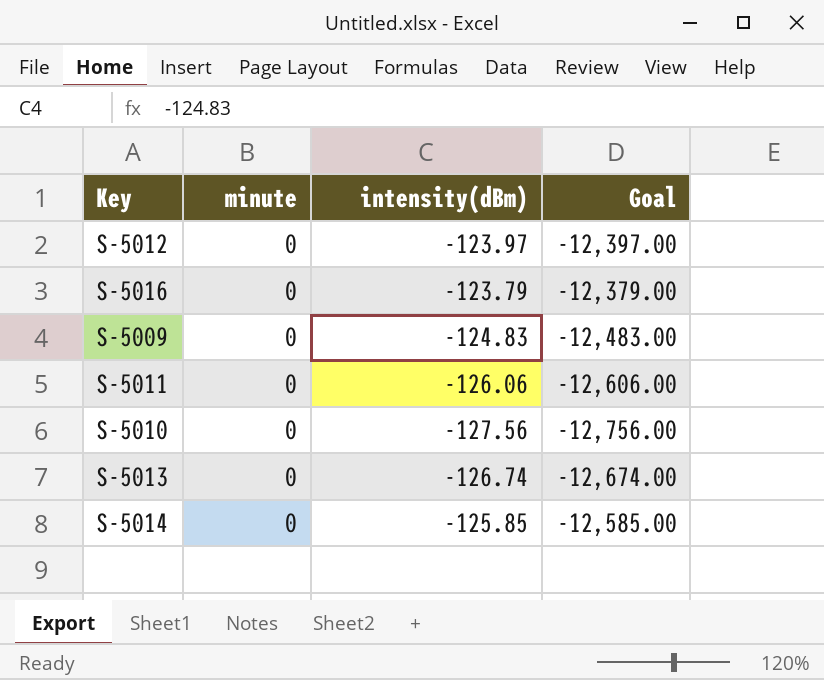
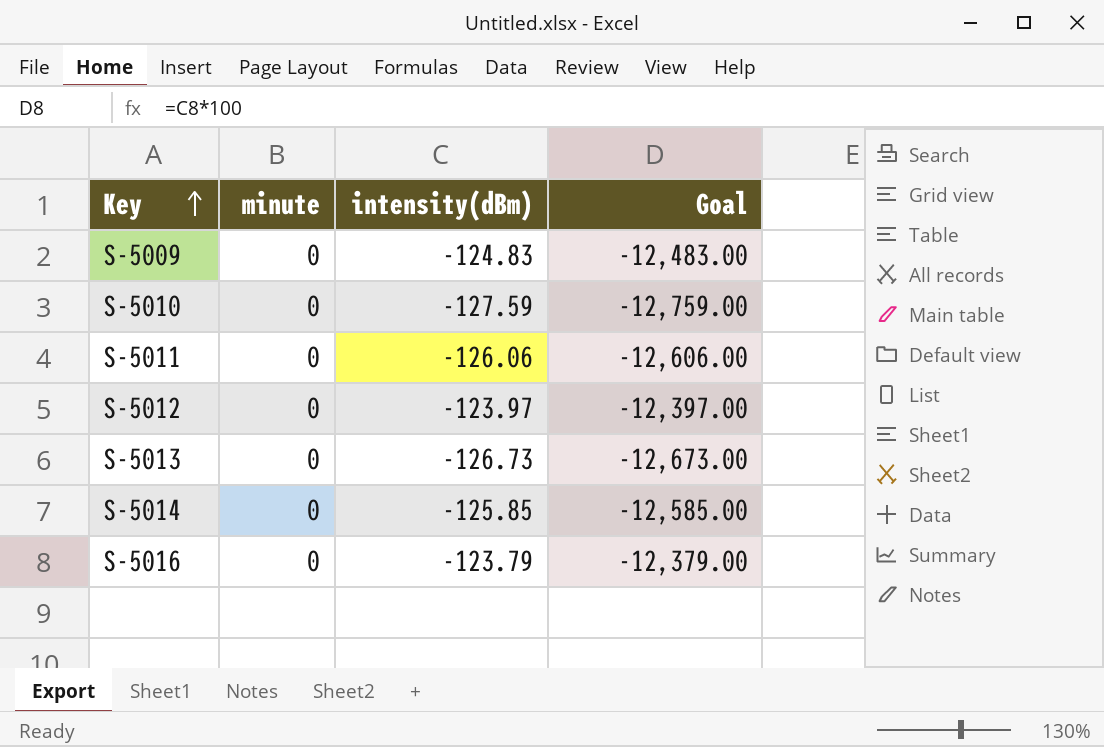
row order: none -> Key ascending
S-5010 | intensity(dBm): -127.56 -> -127.59
S-5010 | Goal: -12,756.00 -> -12,759.00
S-5013 | intensity(dBm): -126.74 -> -126.73
S-5013 | Goal: -12,674.00 -> -12,673.00

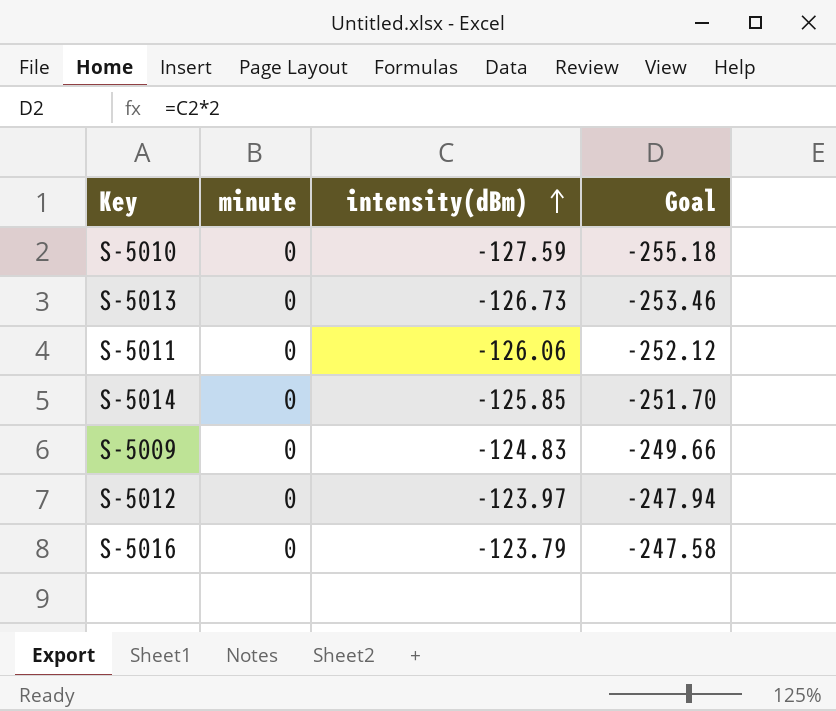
row order: Key ascending -> intensity(dBm) ascending
column Goal | formula: [intensity(dBm)] * 100 -> [intensity(dBm)] * 2

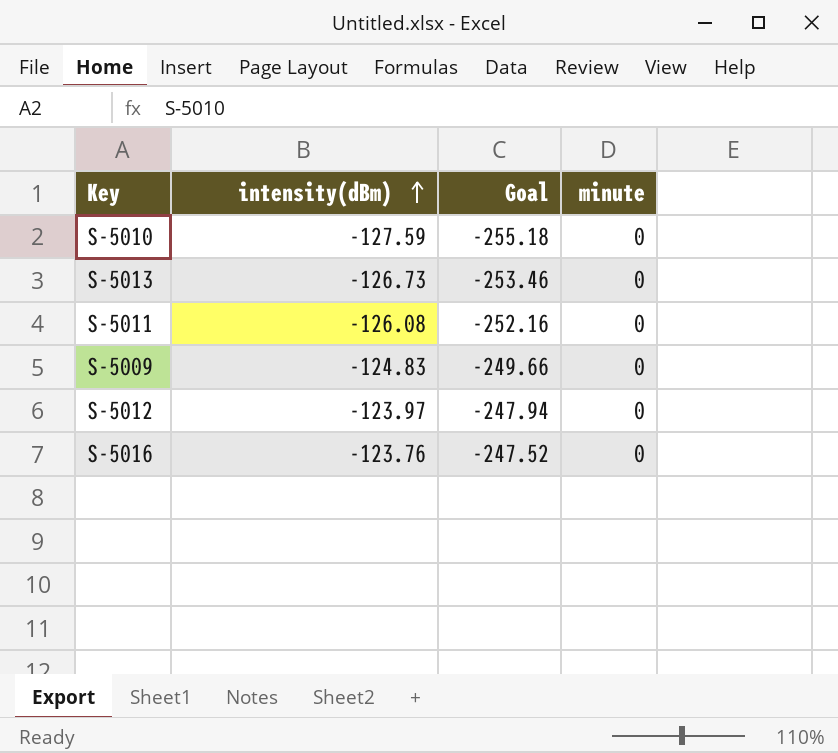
column minute | position: 2 -> 4
row S-5014: 0 | -125.85 | -251.70 -> none
S-5011 | intensity(dBm): -126.06 -> -126.08
S-5011 | Goal: -252.12 -> -252.16
S-5016 | intensity(dBm): -123.79 -> -123.76
S-5016 | Goal: -247.58 -> -247.52

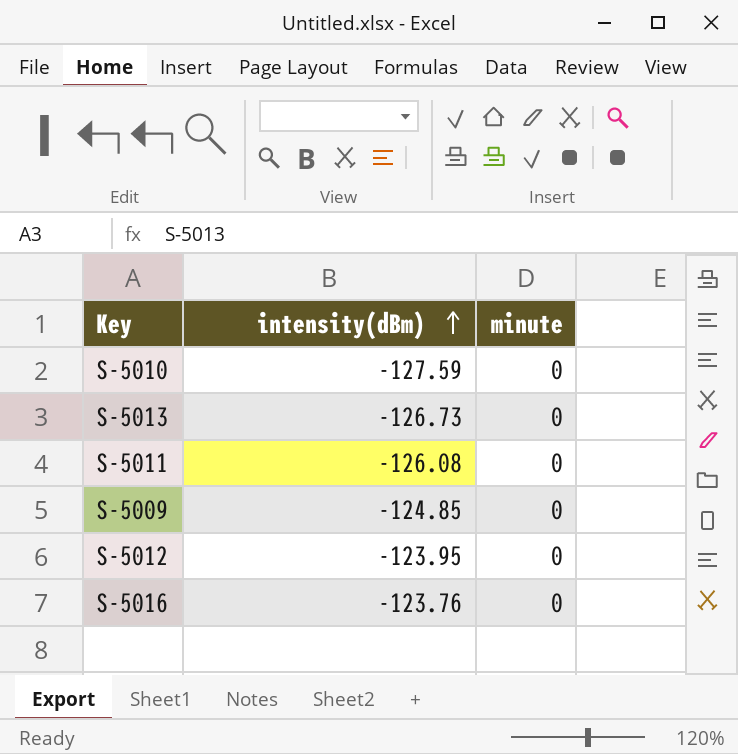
column Goal | formula: [intensity(dBm)] * 2 -> none
S-5009 | intensity(dBm): -124.83 -> -124.85
S-5012 | intensity(dBm): -123.97 -> -123.95

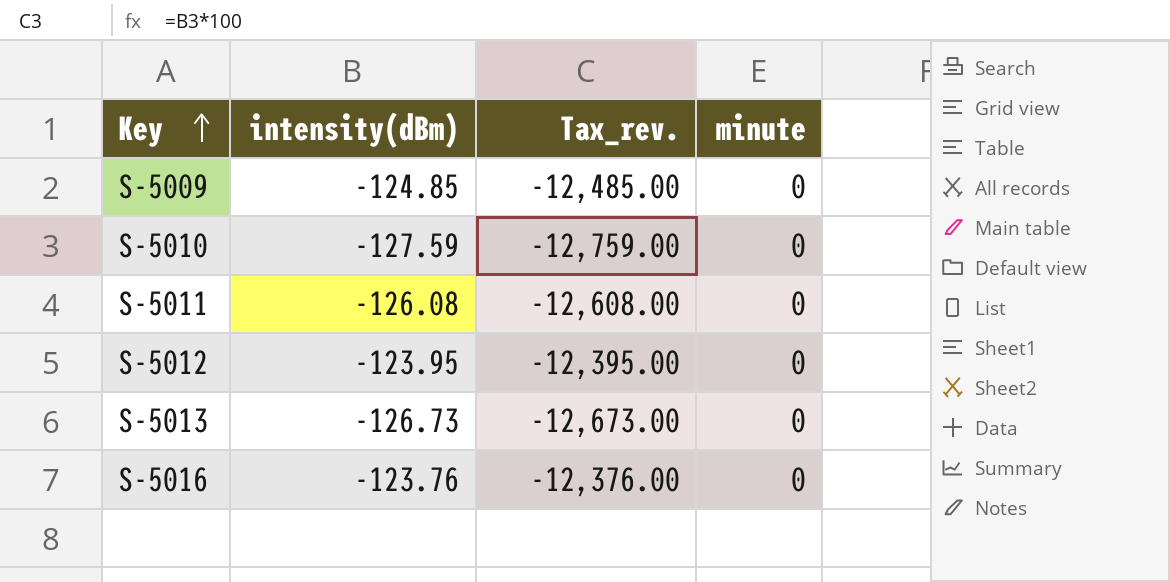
row order: intensity(dBm) ascending -> Key ascending
column Tax_rev. | formula: none -> [intensity(dBm)] * 100

